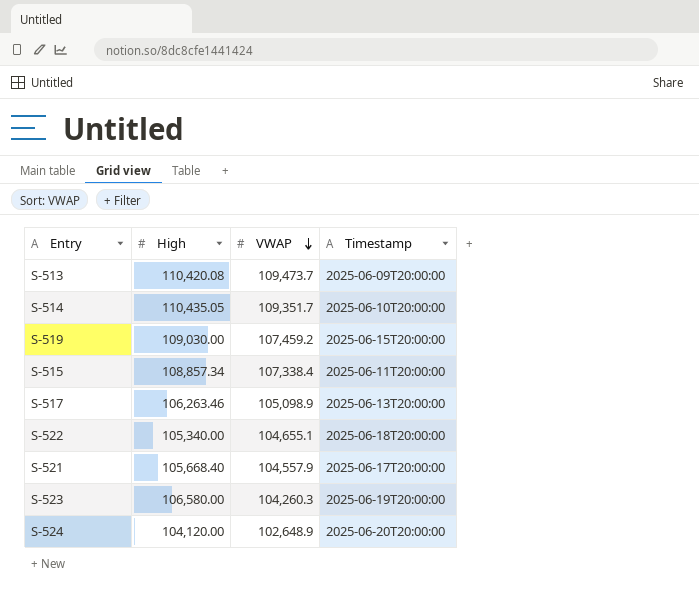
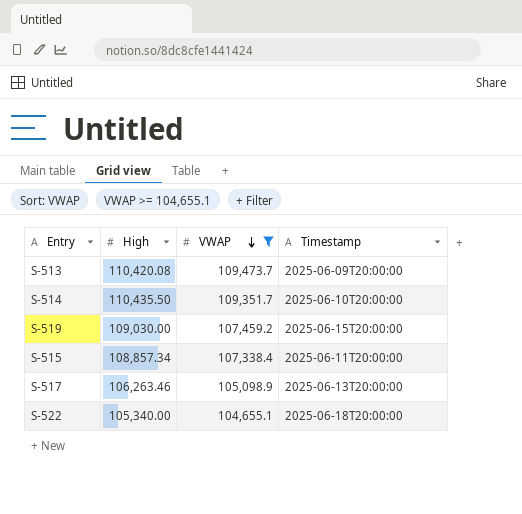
filter: none -> VWAP >= 104,655.1
S-514 | High: 110,435.05 -> 110,435.50

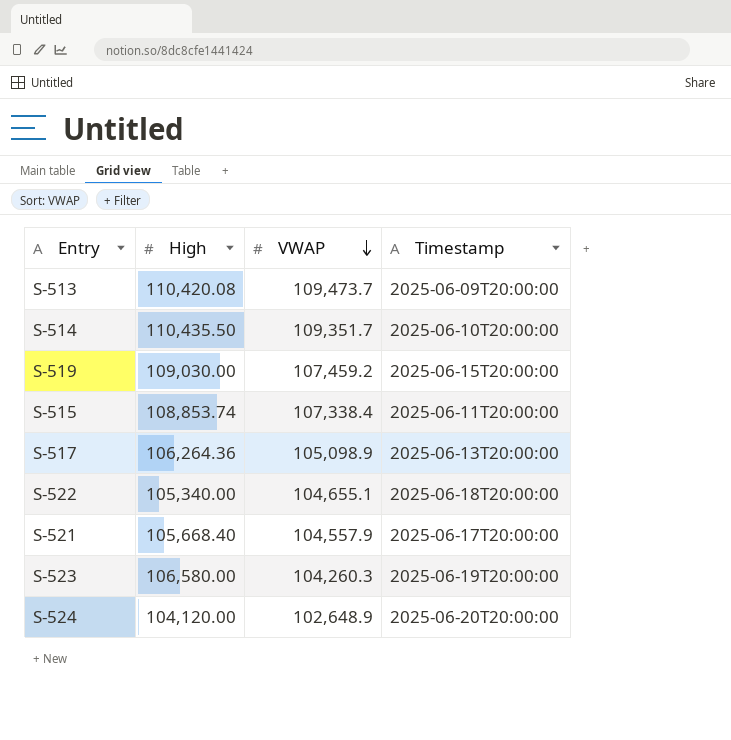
filter: VWAP >= 104,655.1 -> none
S-515 | High: 108,857.34 -> 108,853.74
S-517 | High: 106,263.46 -> 106,264.36

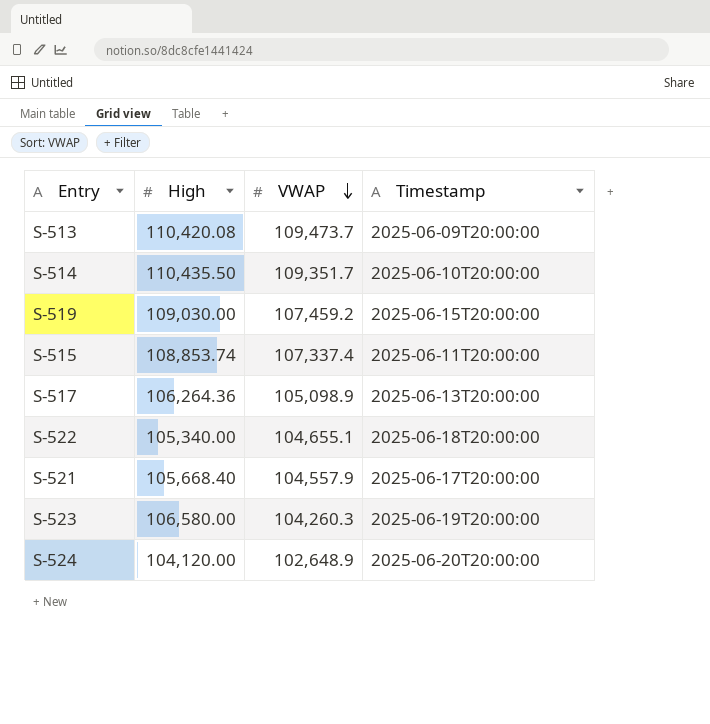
S-515 | VWAP: 107,338.4 -> 107,337.4

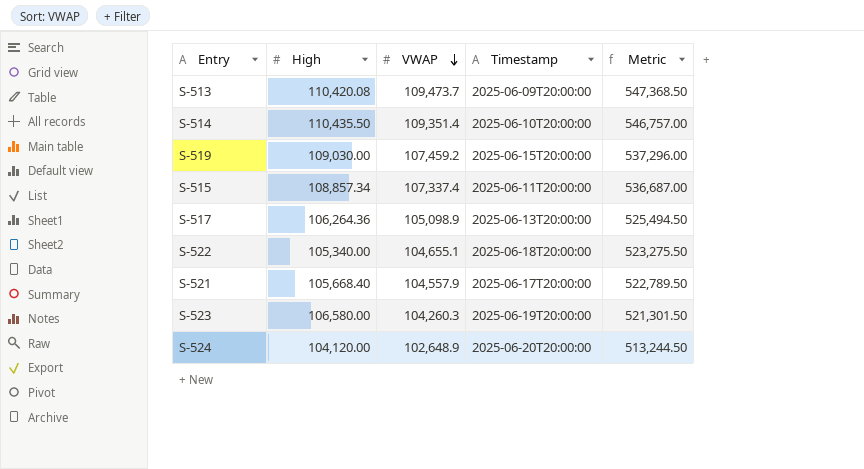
column Metric | formula: none -> [VWAP] * 5
S-514 | VWAP: 109,351.7 -> 109,351.4
S-515 | High: 108,853.74 -> 108,857.34

